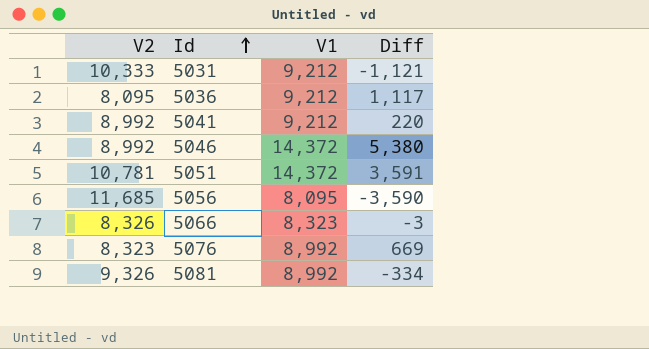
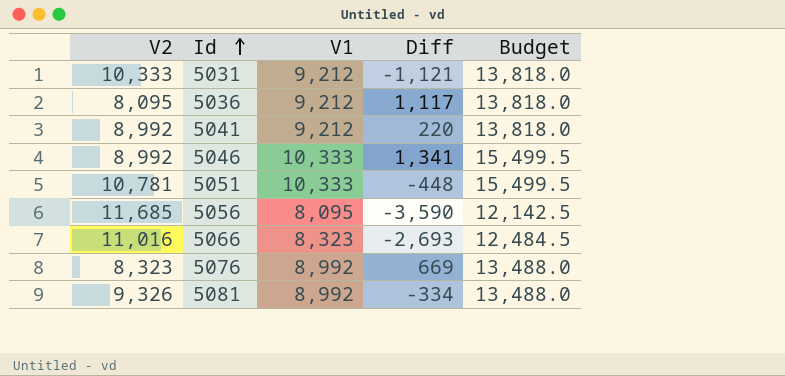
column Budget | formula: none -> [V1] * 1.5
5046 | V1: 14,372 -> 10,333
5046 | Diff: 5,380 -> 1,341
5051 | V1: 14,372 -> 10,333
5051 | Diff: 3,591 -> -448
5066 | V2: 8,326 -> 11,016
5066 | Diff: -3 -> -2,693

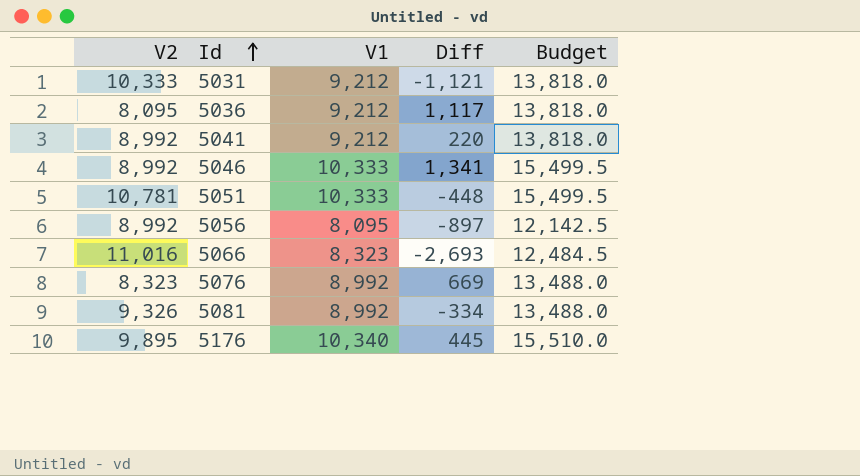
5056 | V2: 11,685 -> 8,992
5056 | Diff: -3,590 -> -897
row 5176: none -> 9,895 | 10,340 | 445 | 15,510.0

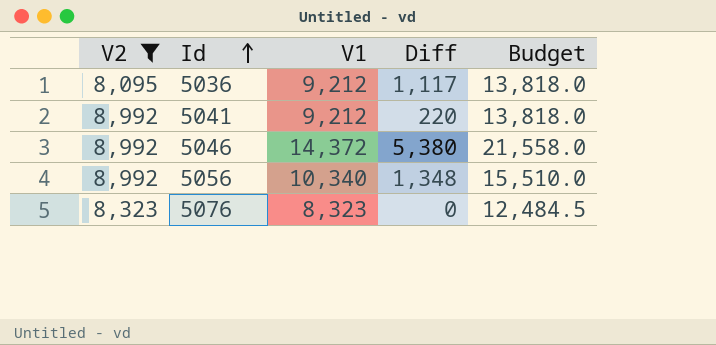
filter: none -> V2 <= 8,992
5046 | V1: 10,333 -> 14,372
5046 | Diff: 1,341 -> 5,380
5046 | Budget: 15,499.5 -> 21,558.0
5056 | V1: 8,095 -> 10,340
5056 | Diff: -897 -> 1,348
5056 | Budget: 12,142.5 -> 15,510.0
5076 | V1: 8,992 -> 8,323
5076 | Diff: 669 -> 0
5076 | Budget: 13,488.0 -> 12,484.5

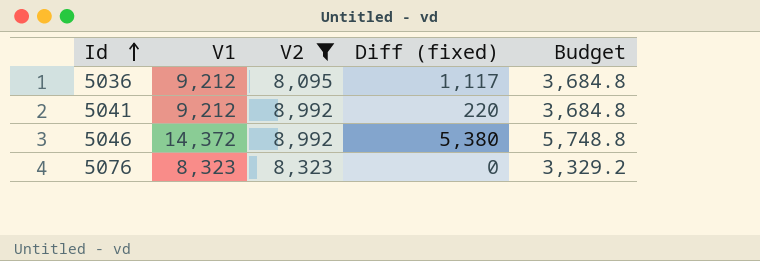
column V2 | position: 1 -> 3
column name: Diff -> Diff (fixed)
column Budget | formula: [V1] * 1.5 -> [V1] * 0.4
row 5056: 8,992 | 10,340 | 1,348 | 15,510.0 -> none

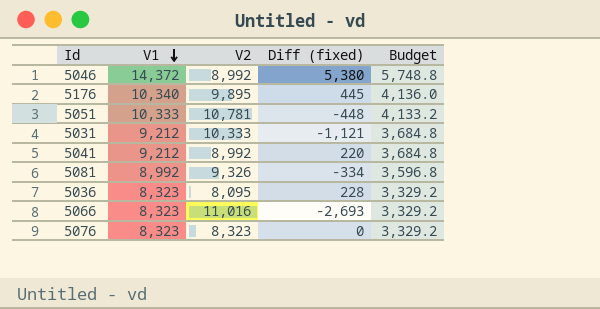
filter: V2 <= 8,992 -> none
row order: Id ascending -> V1 descending
5036 | V1: 9,212 -> 8,323
5036 | Diff (fixed): 1,117 -> 228
5036 | Budget: 3,684.8 -> 3,329.2

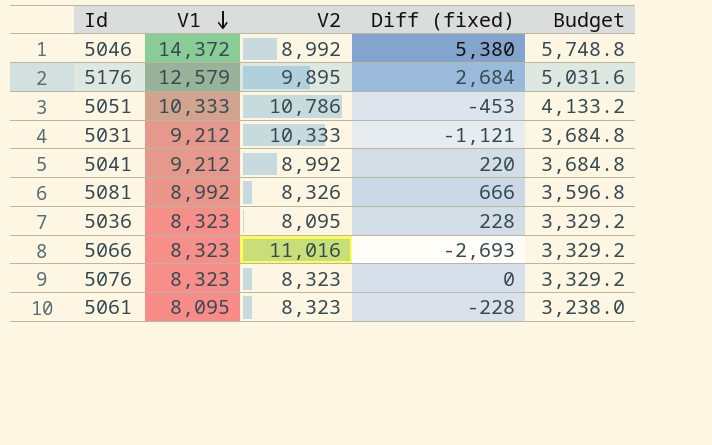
5176 | V1: 10,340 -> 12,579
5176 | Diff (fixed): 445 -> 2,684
5176 | Budget: 4,136.0 -> 5,031.6
5051 | V2: 10,781 -> 10,786
5051 | Diff (fixed): -448 -> -453
5081 | V2: 9,326 -> 8,326
5081 | Diff (fixed): -334 -> 666
row 5061: none -> 8,095 | 8,323 | -228 | 3,238.0

